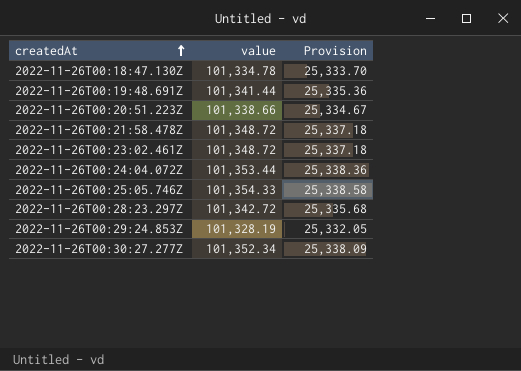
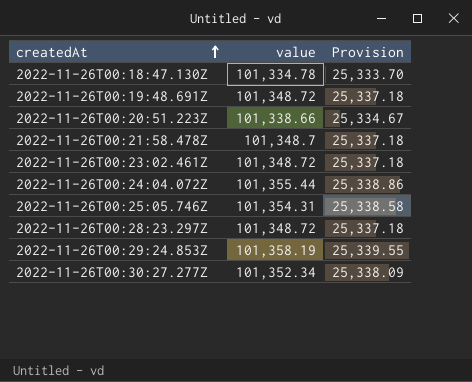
2022-11-26T00:19:48.691Z | value: 101,341.44 -> 101,348.72
2022-11-26T00:19:48.691Z | Provision: 25,335.36 -> 25,337.18
2022-11-26T00:21:58.478Z | value: 101,348.72 -> 101,348.7
2022-11-26T00:24:04.072Z | value: 101,353.44 -> 101,355.44
2022-11-26T00:24:04.072Z | Provision: 25,338.36 -> 25,338.86
2022-11-26T00:25:05.746Z | value: 101,354.33 -> 101,354.31
2022-11-26T00:28:23.297Z | value: 101,342.72 -> 101,348.72
2022-11-26T00:28:23.297Z | Provision: 25,335.68 -> 25,337.18
2022-11-26T00:29:24.853Z | value: 101,328.19 -> 101,358.19
2022-11-26T00:29:24.853Z | Provision: 25,332.05 -> 25,339.55

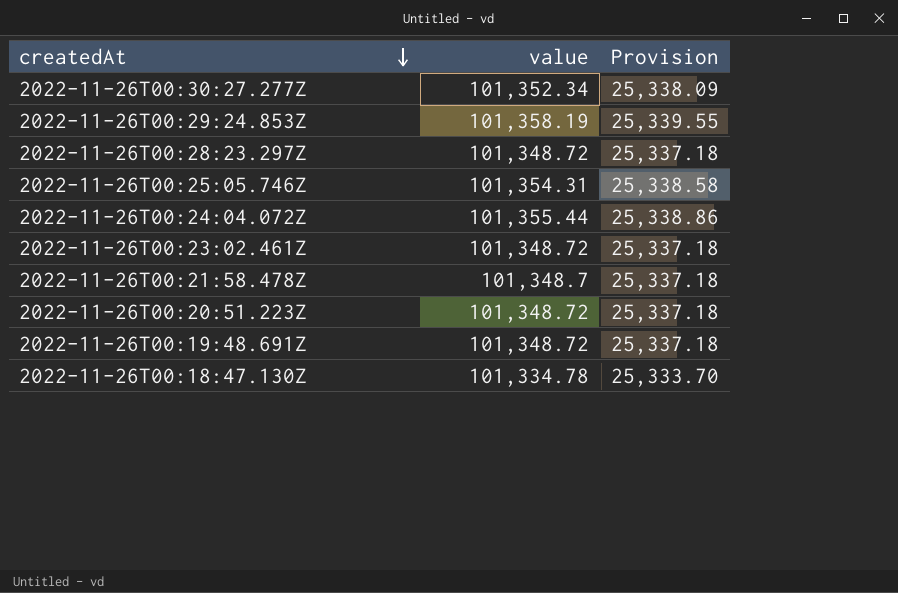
row order: createdAt ascending -> createdAt descending
2022-11-26T00:20:51.223Z | value: 101,338.66 -> 101,348.72
2022-11-26T00:20:51.223Z | Provision: 25,334.67 -> 25,337.18

